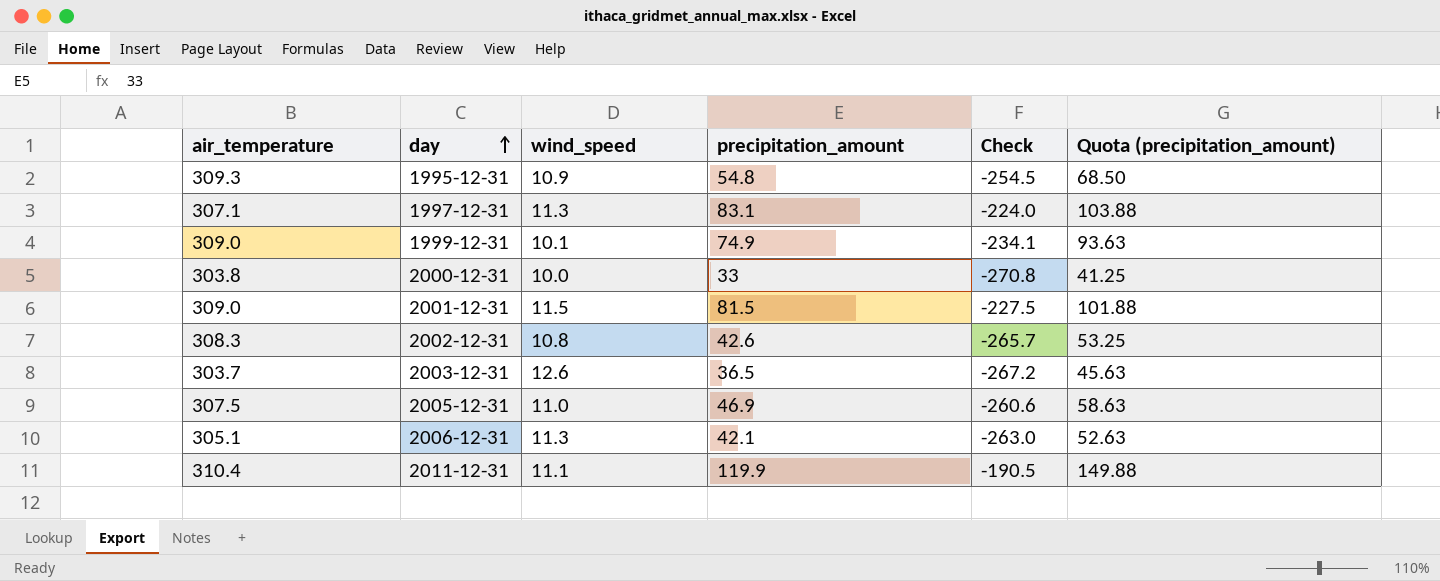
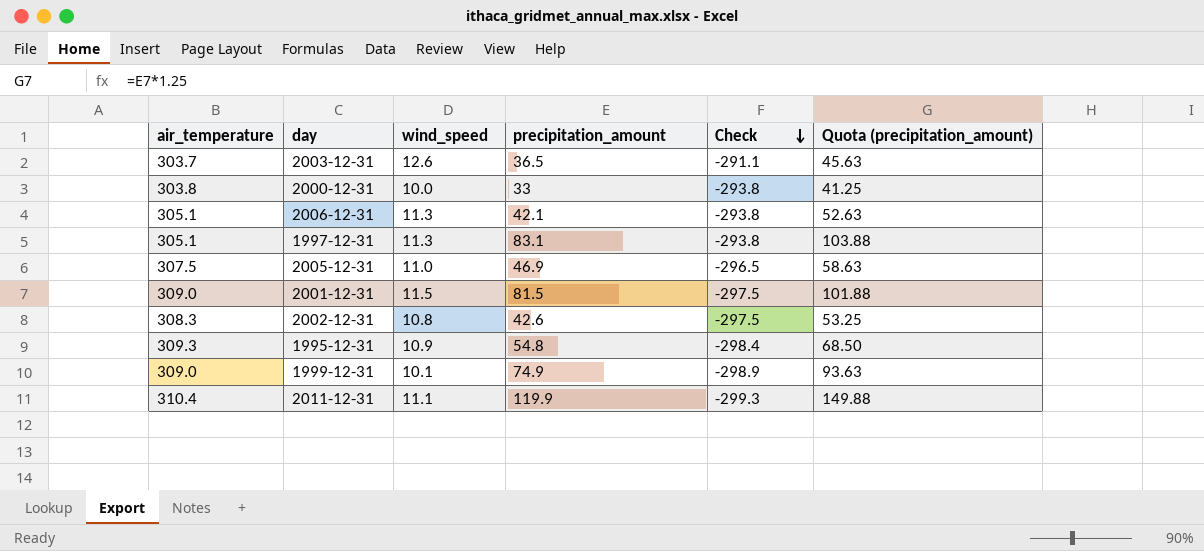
row order: day ascending -> Check descending
column Check | formula: [precipitation_amount] - [air_temperature] -> [wind_speed] - [air_temperature]
1997-12-31 | air_temperature: 307.1 -> 305.1

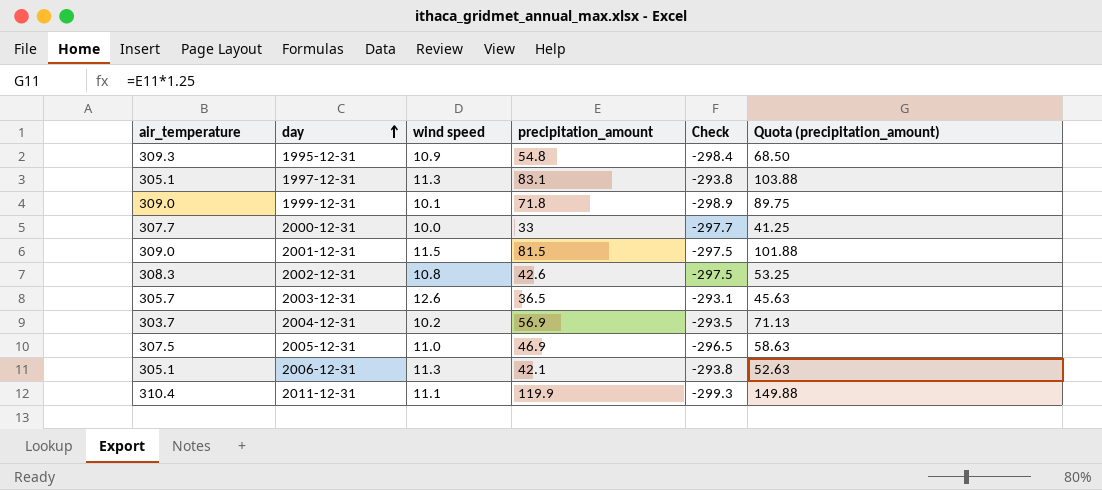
row order: Check descending -> day ascending
column name: wind_speed -> wind speed
1999-12-31 | precipitation_amount: 74.9 -> 71.8
1999-12-31 | Quota (precipitation_amount): 93.63 -> 89.75
2000-12-31 | air_temperature: 303.8 -> 307.7
2000-12-31 | Check: -293.8 -> -297.7
2003-12-31 | air_temperature: 303.7 -> 305.7
2003-12-31 | Check: -291.1 -> -293.1
row 2004-12-31: none -> 303.7 | 10.2 | 56.9 | -293.5 | 71.13

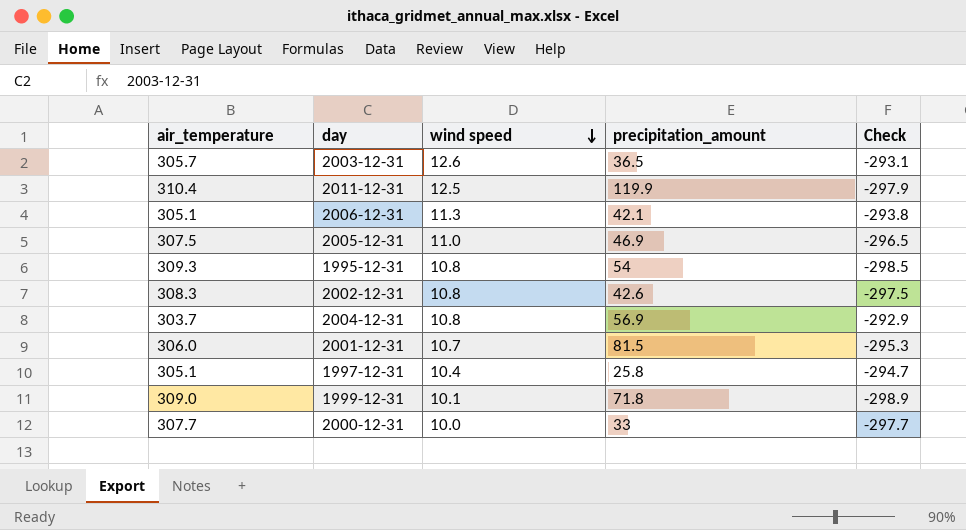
row order: day ascending -> wind speed descending
column Quota (precipitation_amount) | formula: [precipitation_amount] * 1.25 -> none
2011-12-31 | wind speed: 11.1 -> 12.5
2011-12-31 | Check: -299.3 -> -297.9
1995-12-31 | wind speed: 10.9 -> 10.8
1995-12-31 | precipitation_amount: 54.8 -> 54
1995-12-31 | Check: -298.4 -> -298.5
2004-12-31 | wind speed: 10.2 -> 10.8
2004-12-31 | Check: -293.5 -> -292.9
2001-12-31 | air_temperature: 309.0 -> 306.0
2001-12-31 | wind speed: 11.5 -> 10.7
2001-12-31 | Check: -297.5 -> -295.3
1997-12-31 | wind speed: 11.3 -> 10.4
1997-12-31 | precipitation_amount: 83.1 -> 25.8
1997-12-31 | Check: -293.8 -> -294.7

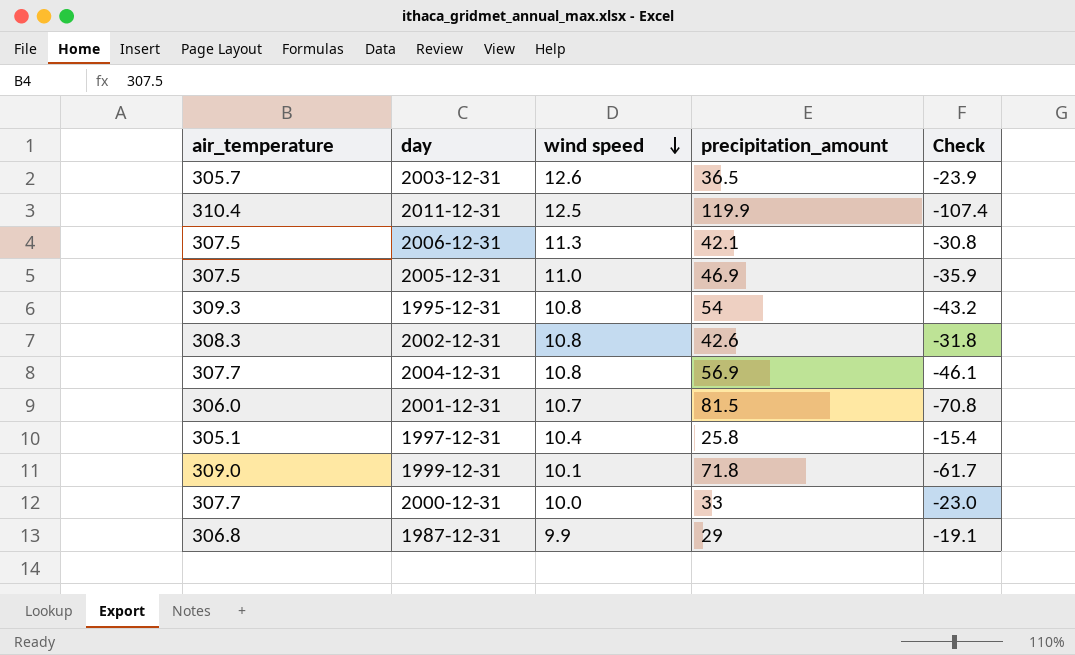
column Check | formula: [wind speed] - [air_temperature] -> [wind speed] - [precipitation_amount]
2006-12-31 | air_temperature: 305.1 -> 307.5
2004-12-31 | air_temperature: 303.7 -> 307.7
row 1987-12-31: none -> 306.8 | 9.9 | 29 | -19.1

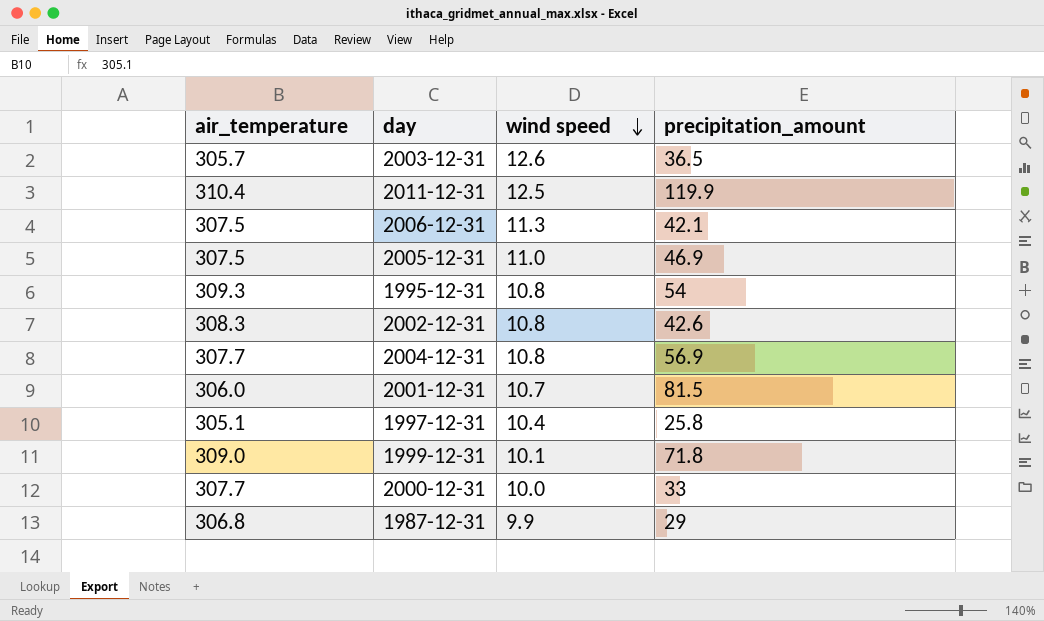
column Check | formula: [wind speed] - [precipitation_amount] -> none

